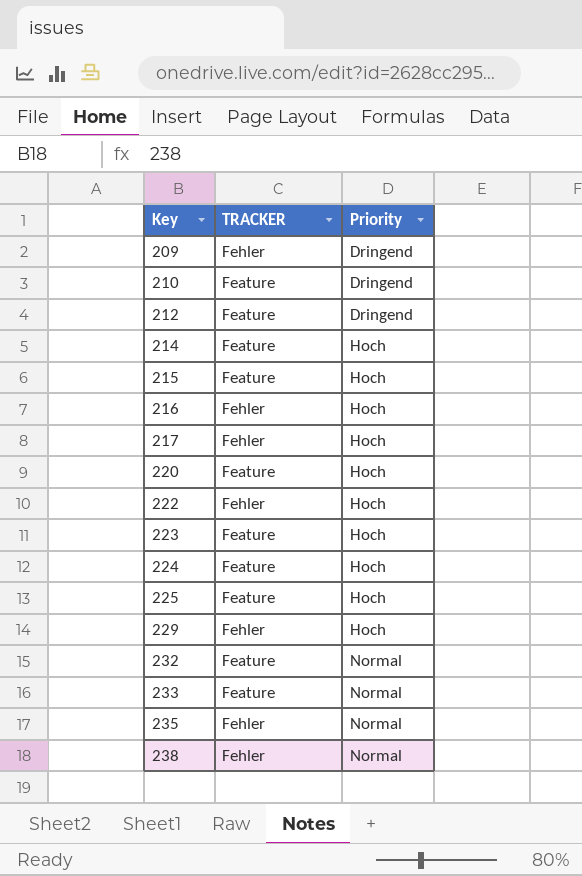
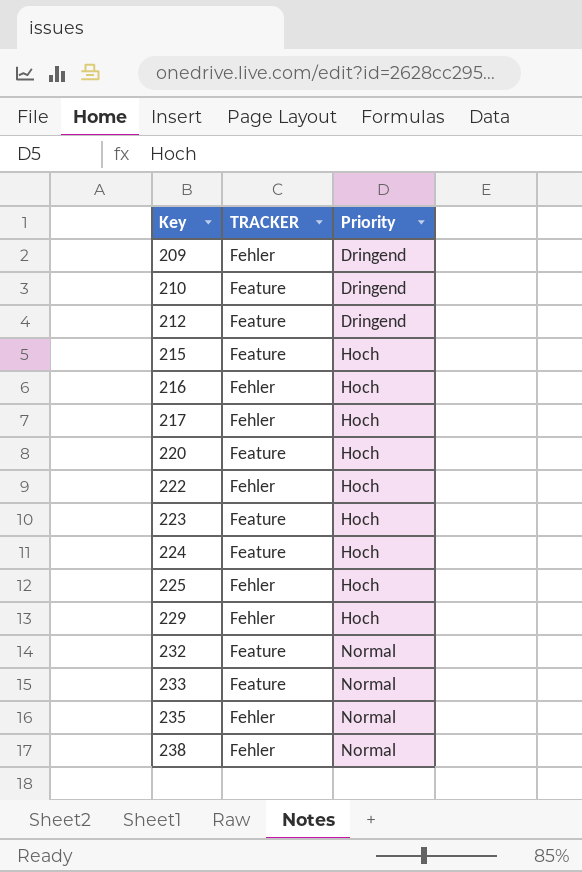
row 214: Feature | Hoch -> none
225 | TRACKER: Feature -> Fehler

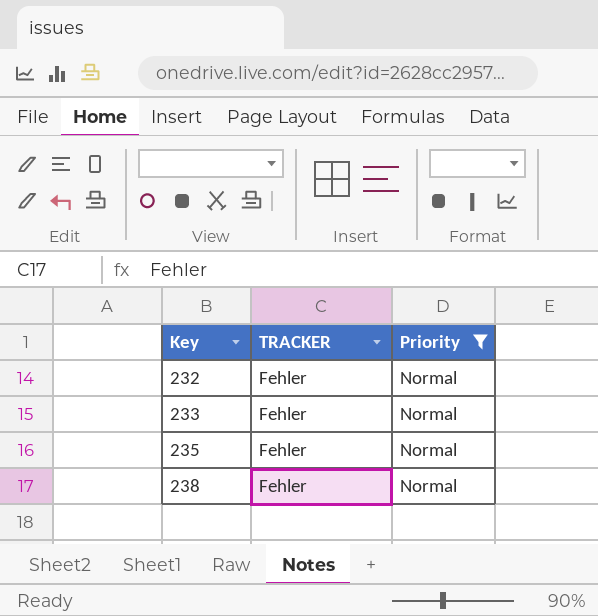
filter: none -> Priority = Normal
232 | TRACKER: Feature -> Fehler
233 | TRACKER: Feature -> Fehler

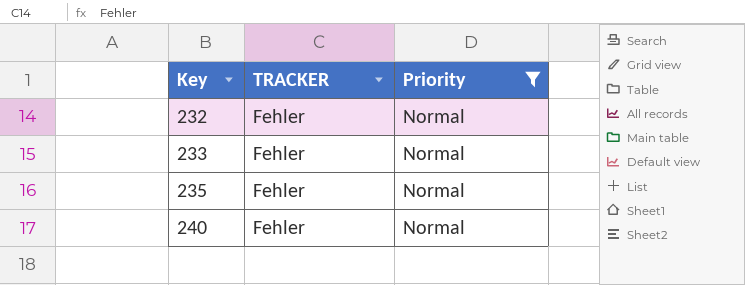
row 238: Fehler | Normal -> none
row 240: none -> Fehler | Normal

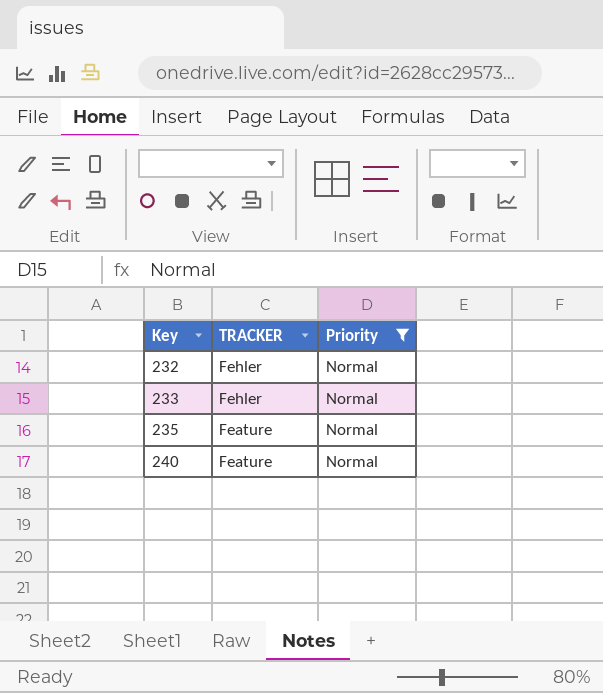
235 | TRACKER: Fehler -> Feature
240 | TRACKER: Fehler -> Feature

